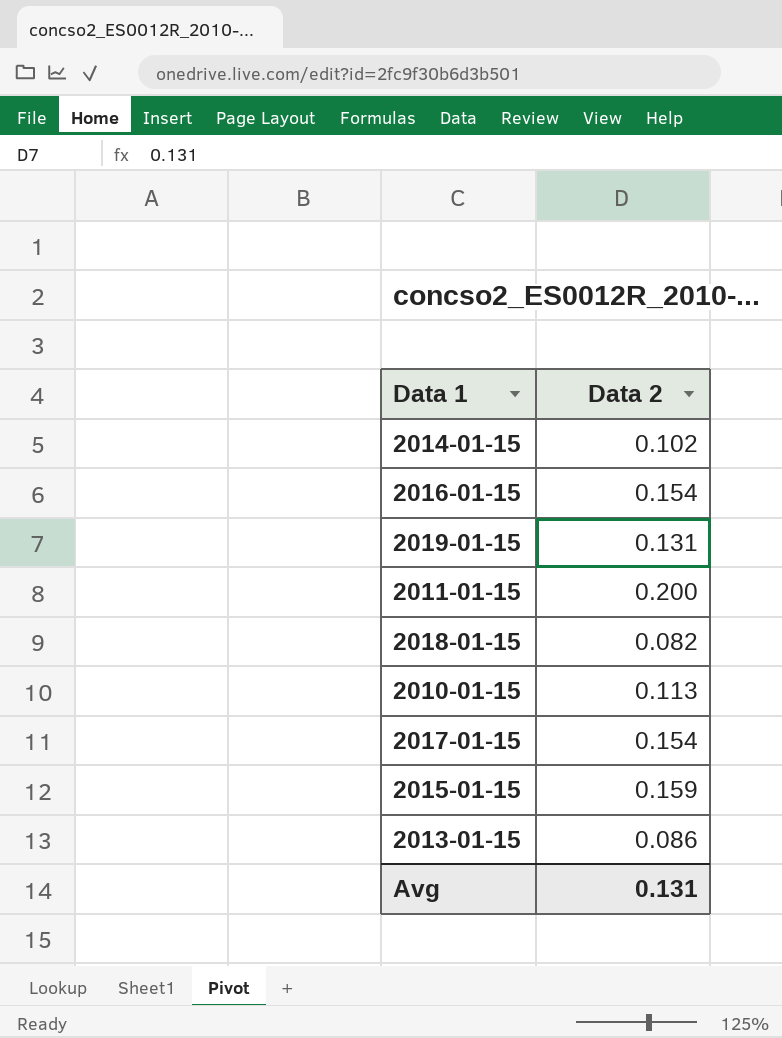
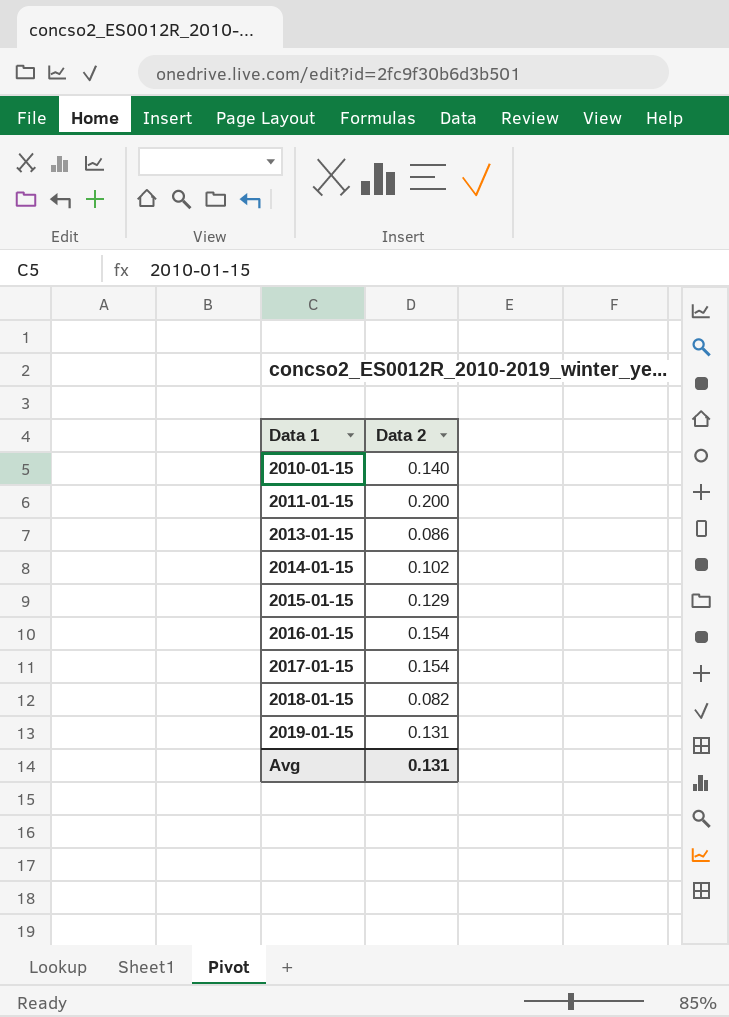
row order: none -> Data 1 ascending
2010-01-15 | Data 2: 0.113 -> 0.140
2015-01-15 | Data 2: 0.159 -> 0.129

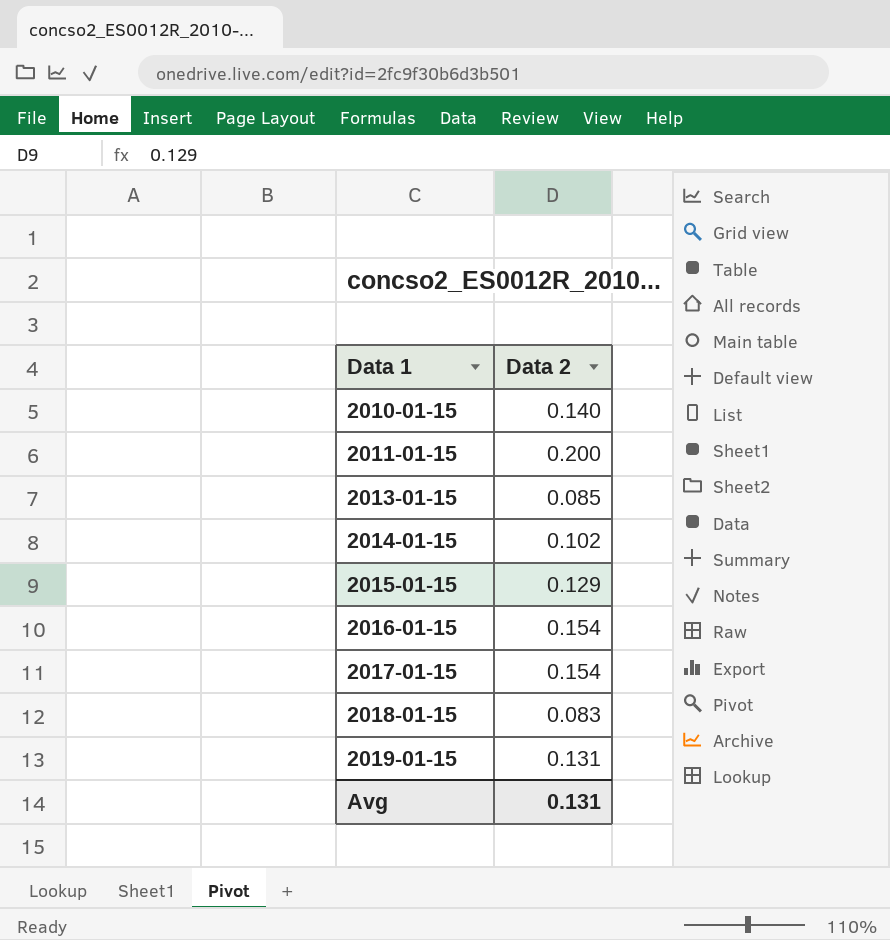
2013-01-15 | Data 2: 0.086 -> 0.085
2018-01-15 | Data 2: 0.082 -> 0.083

